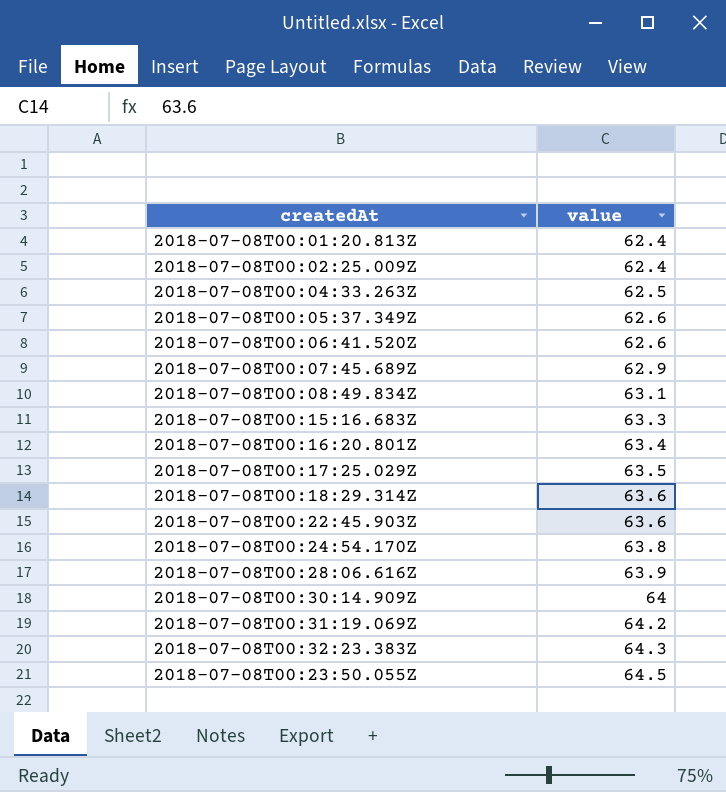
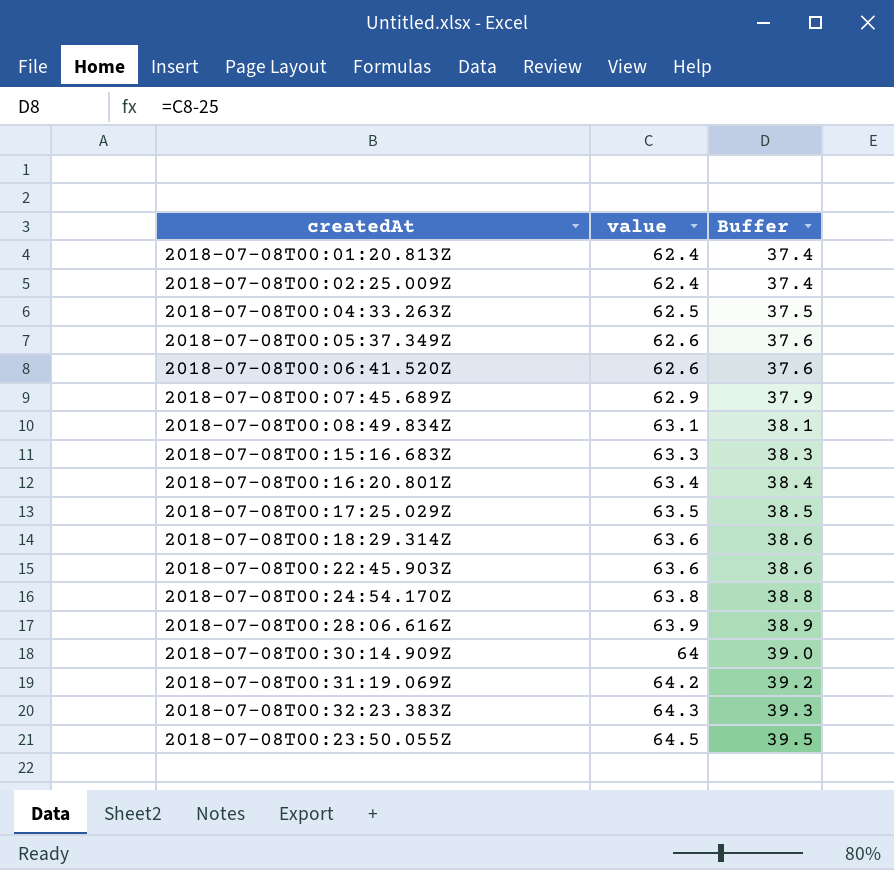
column Buffer | formula: none -> [value] - 25

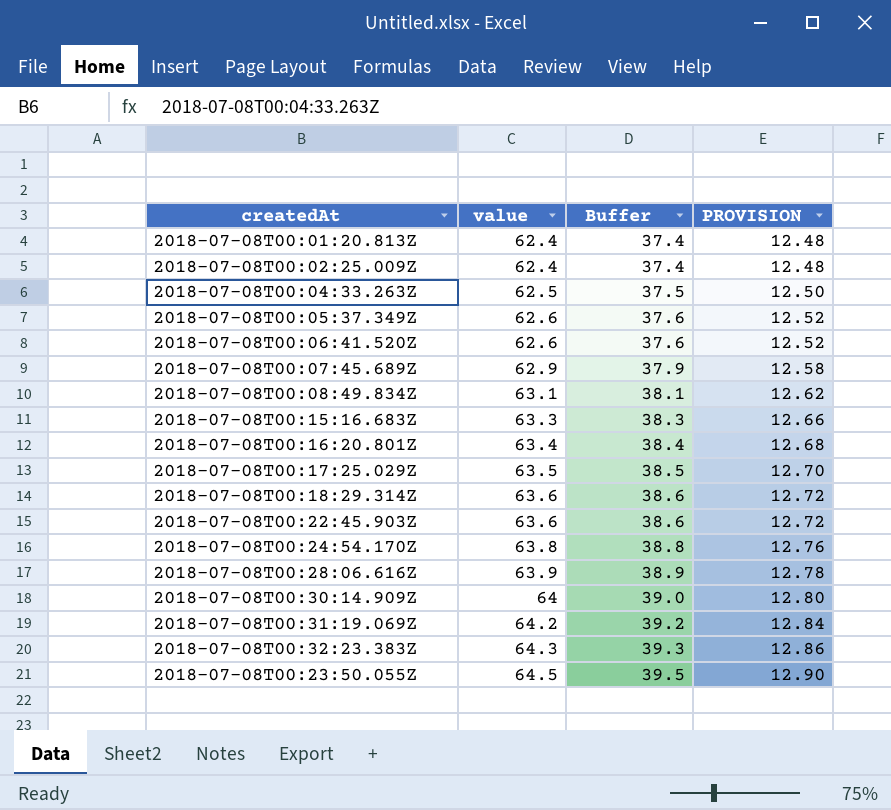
column PROVISION | formula: none -> [value] * 0.2

